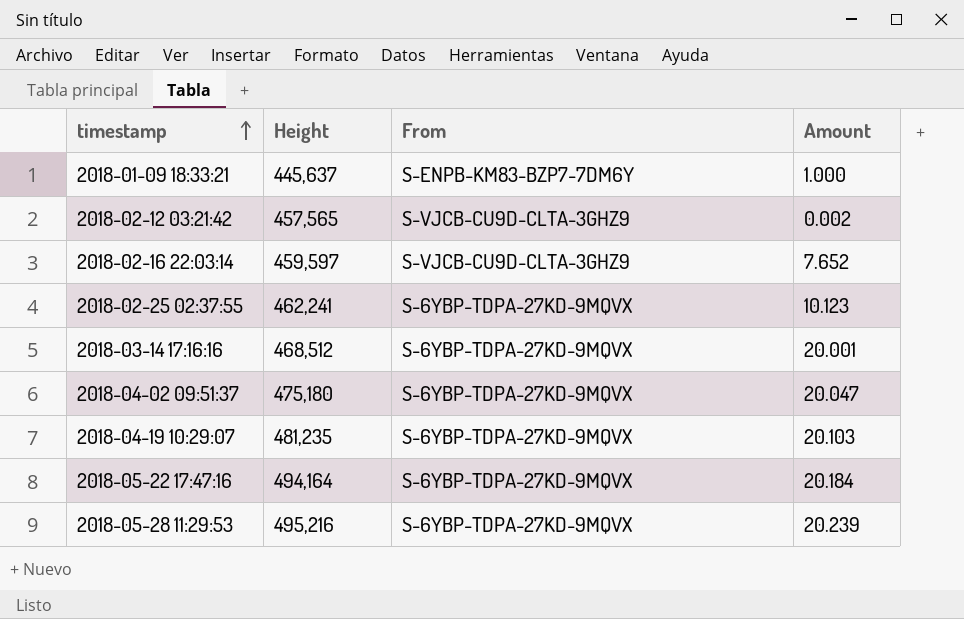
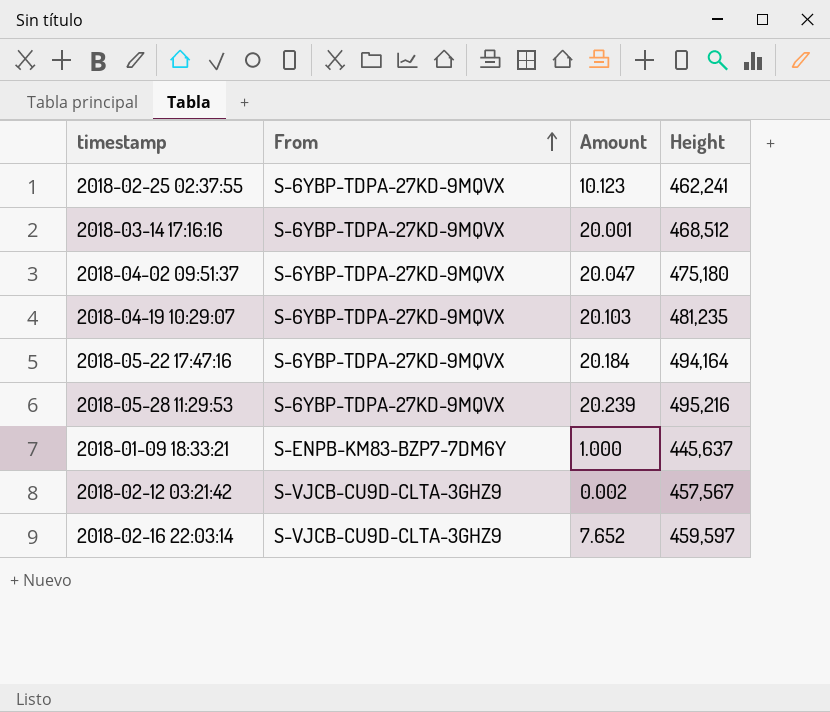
row order: timestamp ascending -> From ascending
column Height | position: 2 -> 4
2018-02-12 03:21:42 | Height: 457,565 -> 457,567

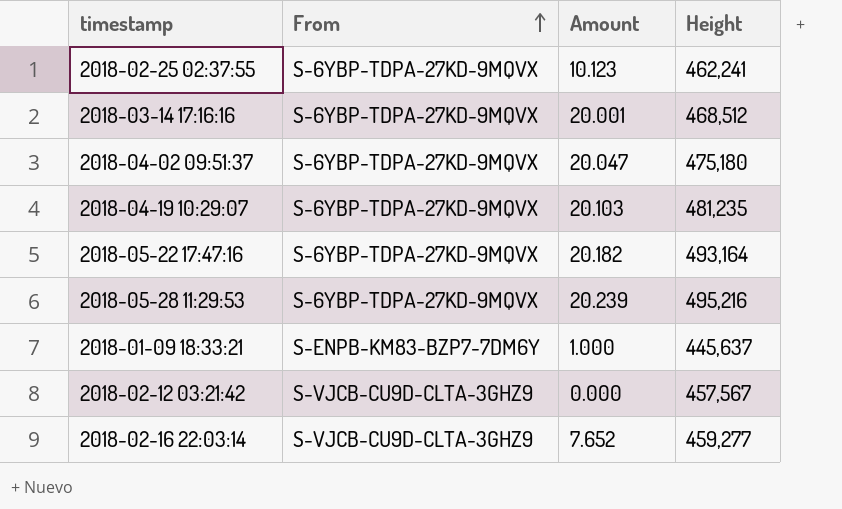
2018-05-22 17:47:16 | Amount: 20.184 -> 20.182
2018-05-22 17:47:16 | Height: 494,164 -> 493,164
2018-02-12 03:21:42 | Amount: 0.002 -> 0.000
2018-02-16 22:03:14 | Height: 459,597 -> 459,277

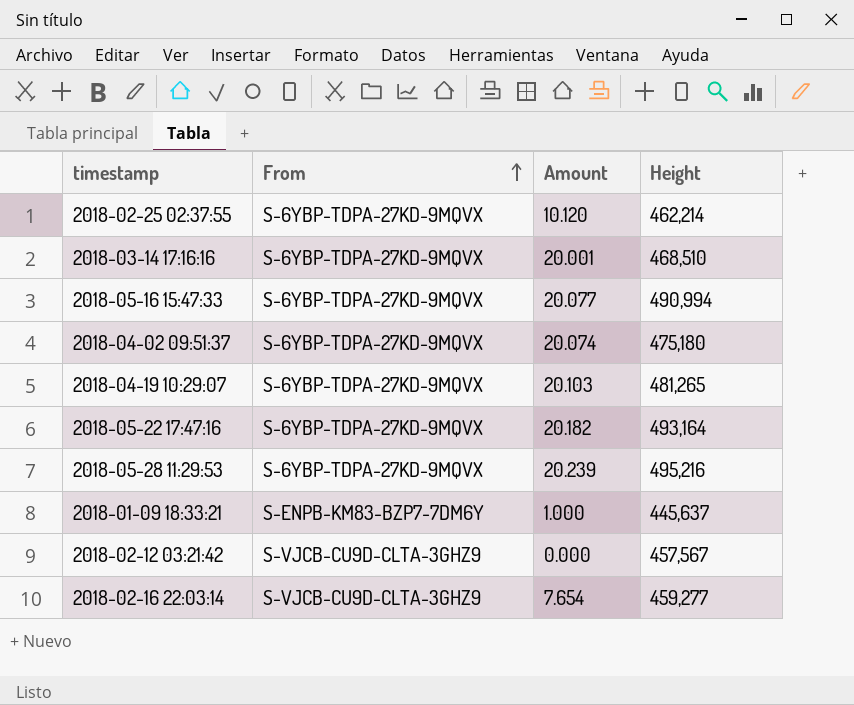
2018-02-25 02:37:55 | Amount: 10.123 -> 10.120
2018-02-25 02:37:55 | Height: 462,241 -> 462,214
2018-03-14 17:16:16 | Height: 468,512 -> 468,510
row 2018-05-16 15:47:33: none -> S-6YBP-TDPA-27KD-9MQVX | 20.077 | 490,994
2018-04-02 09:51:37 | Amount: 20.047 -> 20.074
2018-04-19 10:29:07 | Height: 481,235 -> 481,265
2018-02-16 22:03:14 | Amount: 7.652 -> 7.654

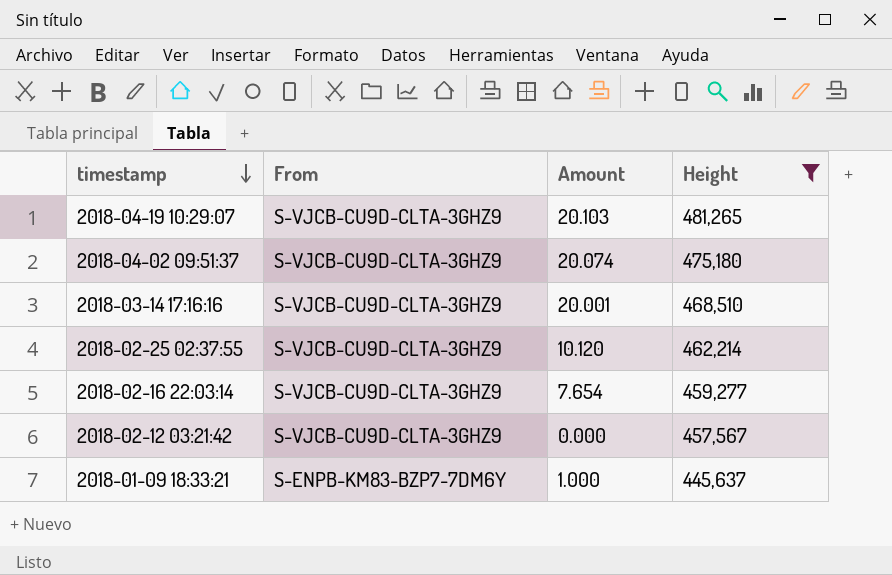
filter: none -> Height <= 481,265
row order: From ascending -> timestamp descending
2018-04-19 10:29:07 | From: S-6YBP-TDPA-27KD-9MQVX -> S-VJCB-CU9D-CLTA-3GHZ9
2018-04-02 09:51:37 | From: S-6YBP-TDPA-27KD-9MQVX -> S-VJCB-CU9D-CLTA-3GHZ9
2018-03-14 17:16:16 | From: S-6YBP-TDPA-27KD-9MQVX -> S-VJCB-CU9D-CLTA-3GHZ9
2018-02-25 02:37:55 | From: S-6YBP-TDPA-27KD-9MQVX -> S-VJCB-CU9D-CLTA-3GHZ9

